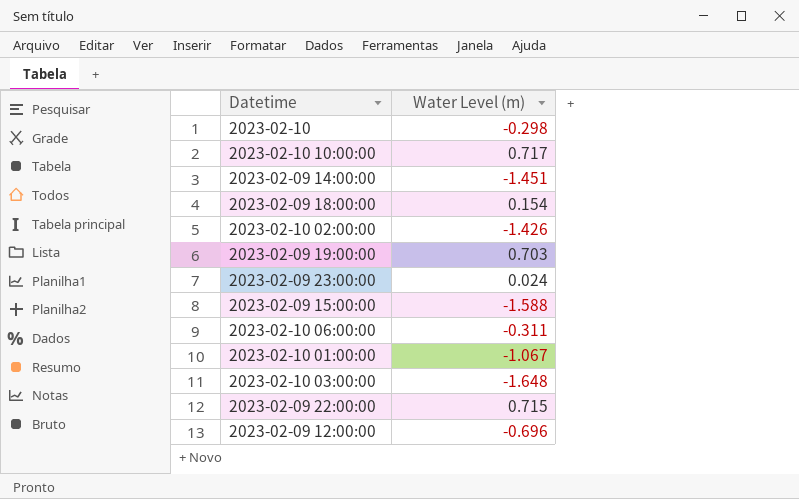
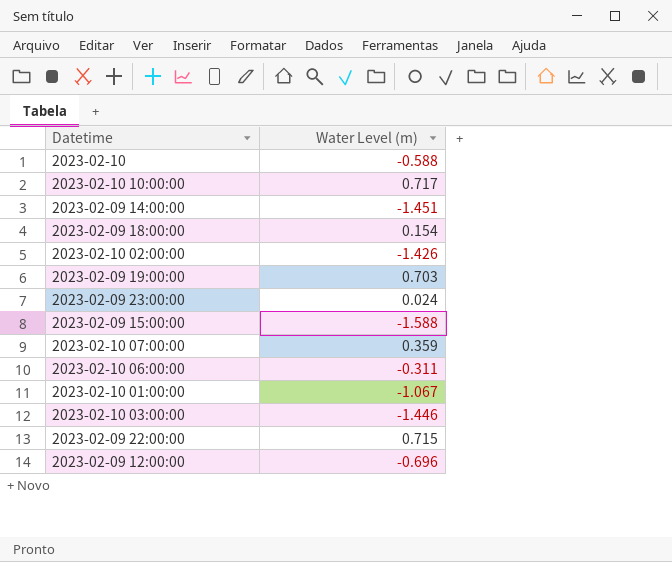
2023-02-10 | Water Level (m): -0.298 -> -0.588
row 2023-02-10 07:00:00: none -> 0.359
2023-02-10 03:00:00 | Water Level (m): -1.648 -> -1.446

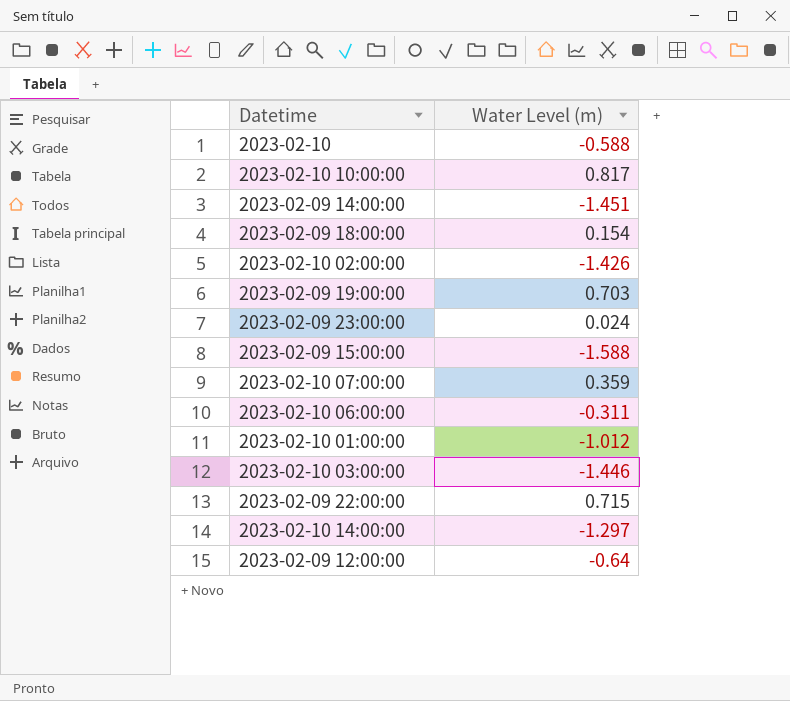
2023-02-10 10:00:00 | Water Level (m): 0.717 -> 0.817
2023-02-10 01:00:00 | Water Level (m): -1.067 -> -1.012
row 2023-02-10 14:00:00: none -> -1.297
2023-02-09 12:00:00 | Water Level (m): -0.696 -> -0.64

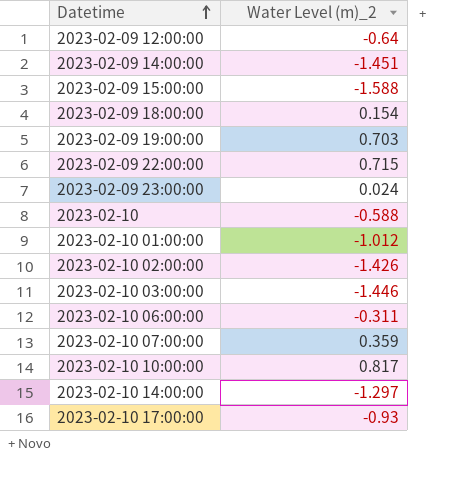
row order: none -> Datetime ascending
column name: Water Level (m) -> Water Level (m)_2
row 2023-02-10 17:00:00: none -> -0.93

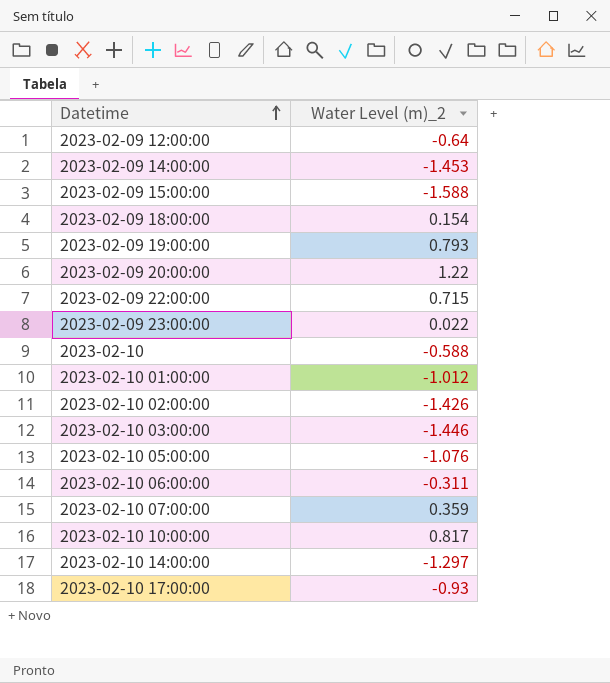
2023-02-09 14:00:00 | Water Level (m)_2: -1.451 -> -1.453
2023-02-09 19:00:00 | Water Level (m)_2: 0.703 -> 0.793
row 2023-02-09 20:00:00: none -> 1.22
2023-02-09 23:00:00 | Water Level (m)_2: 0.024 -> 0.022
row 2023-02-10 05:00:00: none -> -1.076

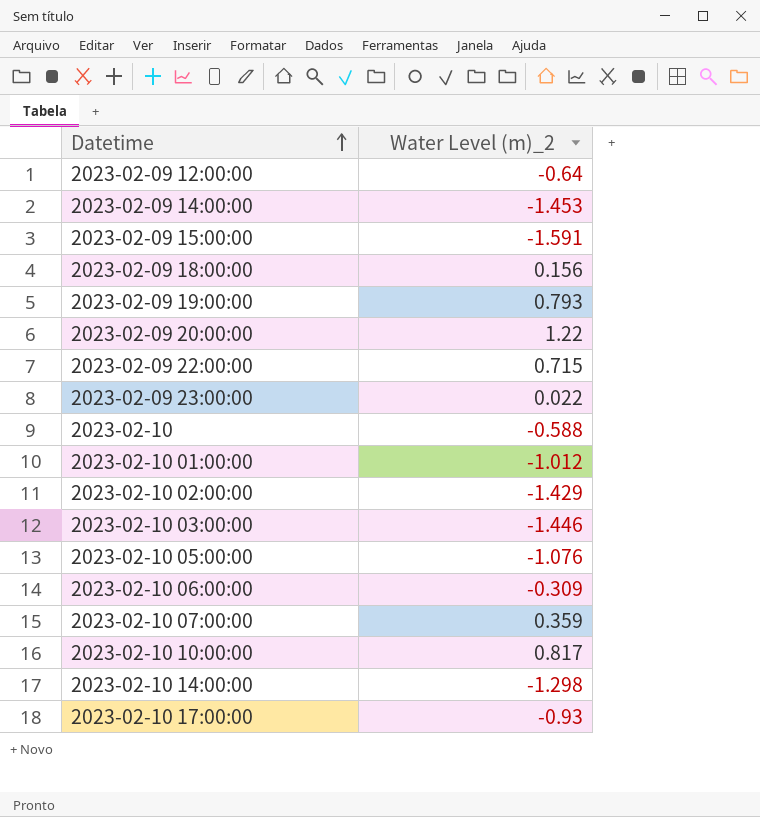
2023-02-09 15:00:00 | Water Level (m)_2: -1.588 -> -1.591
2023-02-09 18:00:00 | Water Level (m)_2: 0.154 -> 0.156
2023-02-10 02:00:00 | Water Level (m)_2: -1.426 -> -1.429
2023-02-10 06:00:00 | Water Level (m)_2: -0.311 -> -0.309
2023-02-10 14:00:00 | Water Level (m)_2: -1.297 -> -1.298

